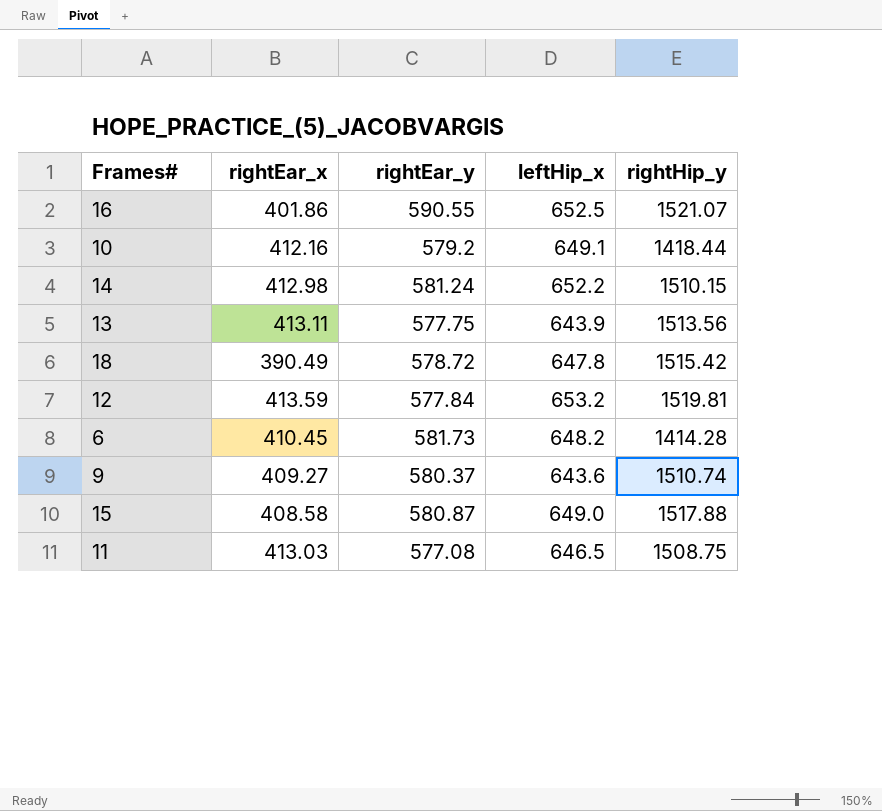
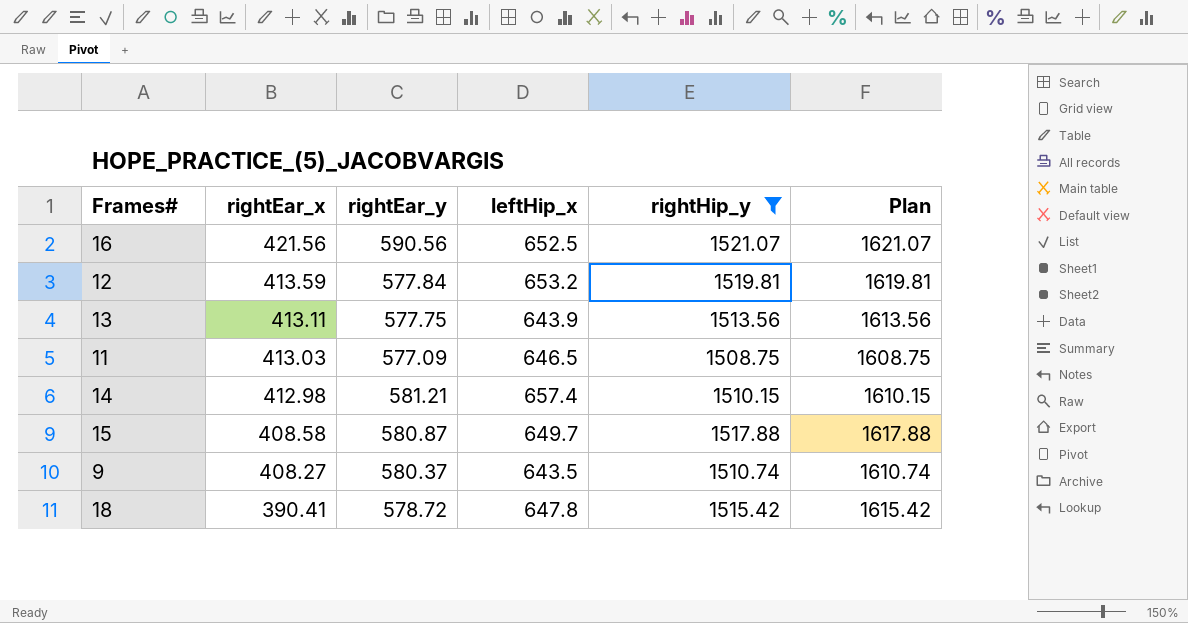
filter: none -> rightHip_y >= 1508.75
row order: none -> rightEar_x descending
column Plan | formula: none -> [rightHip_y] + 100
16 | rightEar_x: 401.86 -> 421.56
16 | rightEar_y: 590.55 -> 590.56
11 | rightEar_y: 577.08 -> 577.09
14 | rightEar_y: 581.24 -> 581.21
14 | leftHip_x: 652.2 -> 657.4
15 | leftHip_x: 649.0 -> 649.7
9 | rightEar_x: 409.27 -> 408.27
9 | leftHip_x: 643.6 -> 643.5
18 | rightEar_x: 390.49 -> 390.41

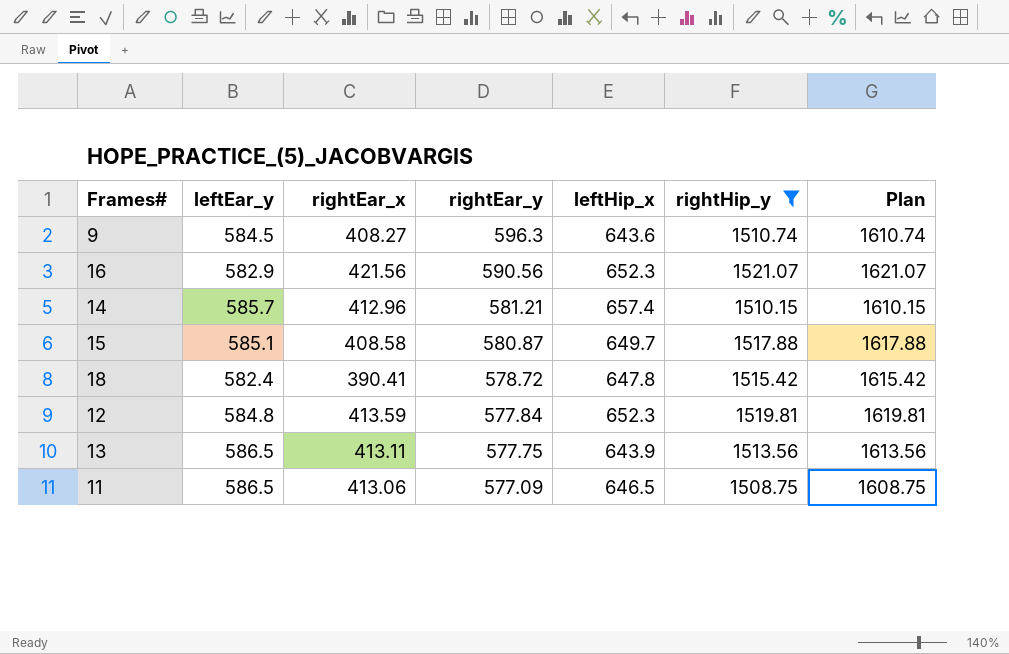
row order: rightEar_x descending -> rightEar_y descending
column leftEar_y | position: none -> 2
9 | rightEar_y: 580.37 -> 596.3
9 | leftHip_x: 643.5 -> 643.6
16 | leftHip_x: 652.5 -> 652.3
14 | rightEar_x: 412.98 -> 412.96
12 | leftHip_x: 653.2 -> 652.3
11 | rightEar_x: 413.03 -> 413.06

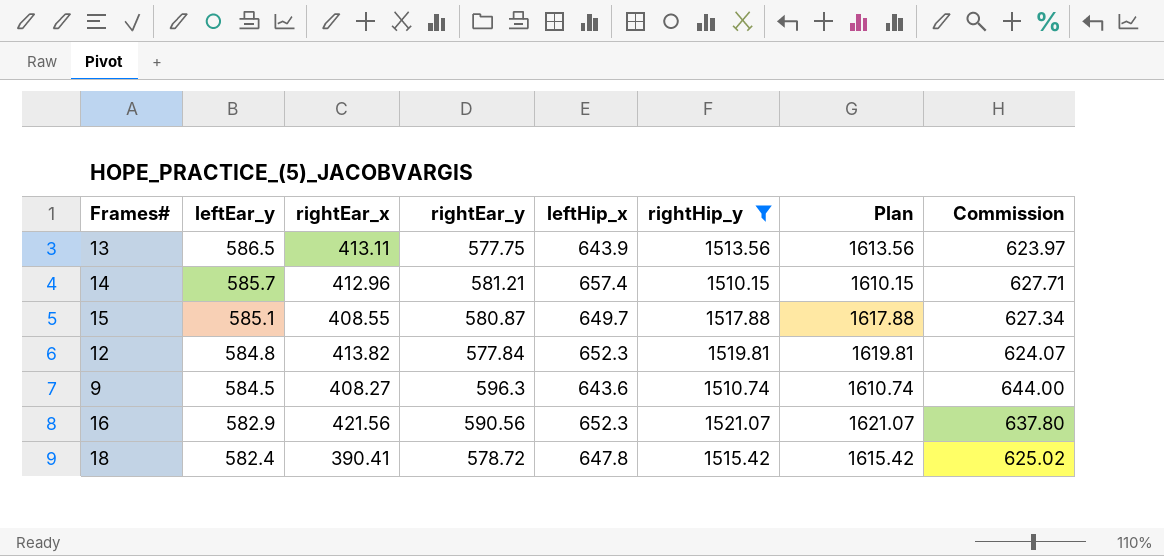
row order: rightEar_y descending -> leftEar_y descending
column Commission | formula: none -> [rightEar_y] * 1.08
row 11: 586.5 | 413.06 | 577.09 | 646.5 | 1508.75 | 1608.75 -> none
15 | rightEar_x: 408.58 -> 408.55
12 | rightEar_x: 413.59 -> 413.82

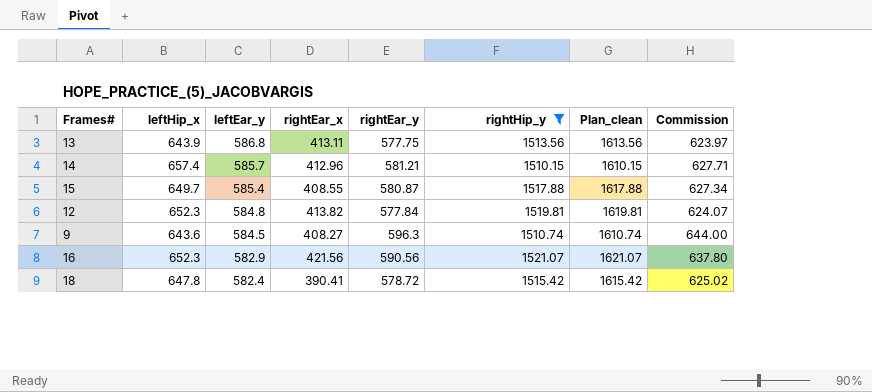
column leftHip_x | position: 5 -> 2
column name: Plan -> Plan_clean
13 | leftEar_y: 586.5 -> 586.8
15 | leftEar_y: 585.1 -> 585.4

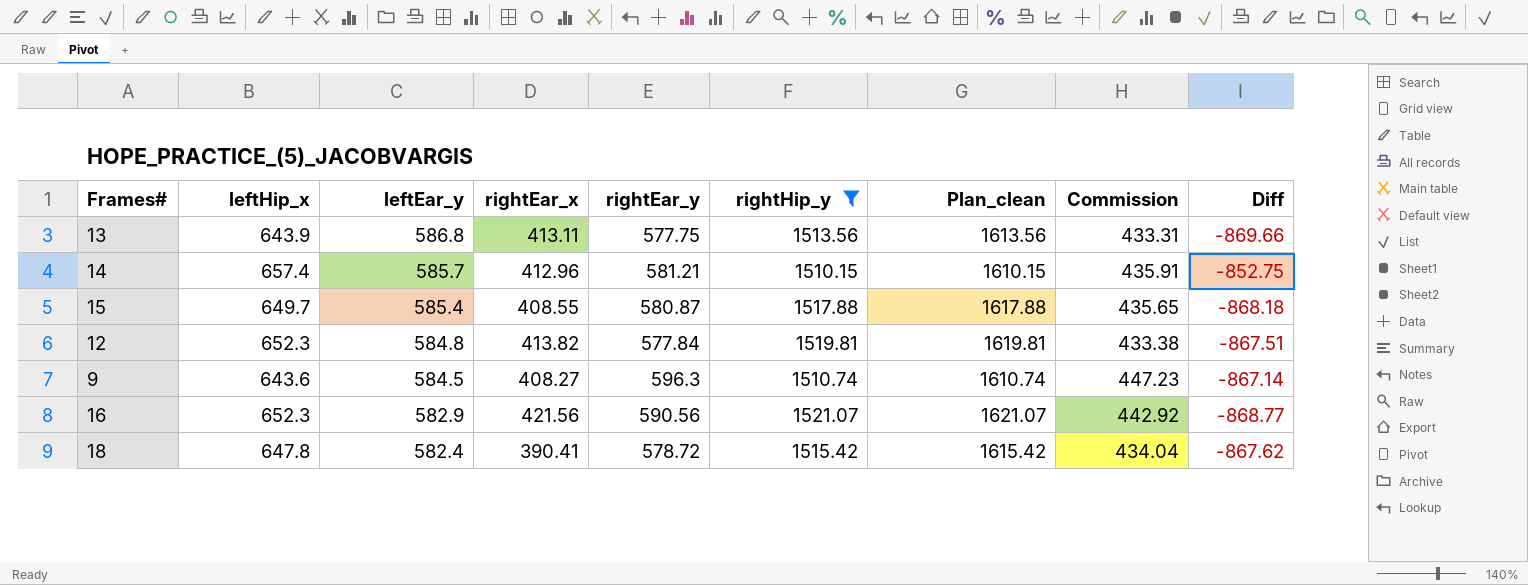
column Commission | formula: [rightEar_y] * 1.08 -> [rightEar_y] * 0.75
column Diff | formula: none -> [leftHip_x] - [rightHip_y]

